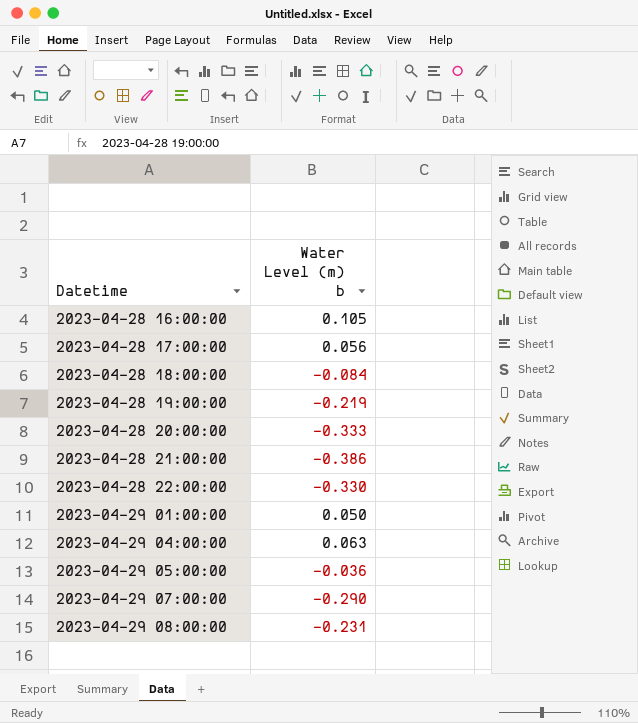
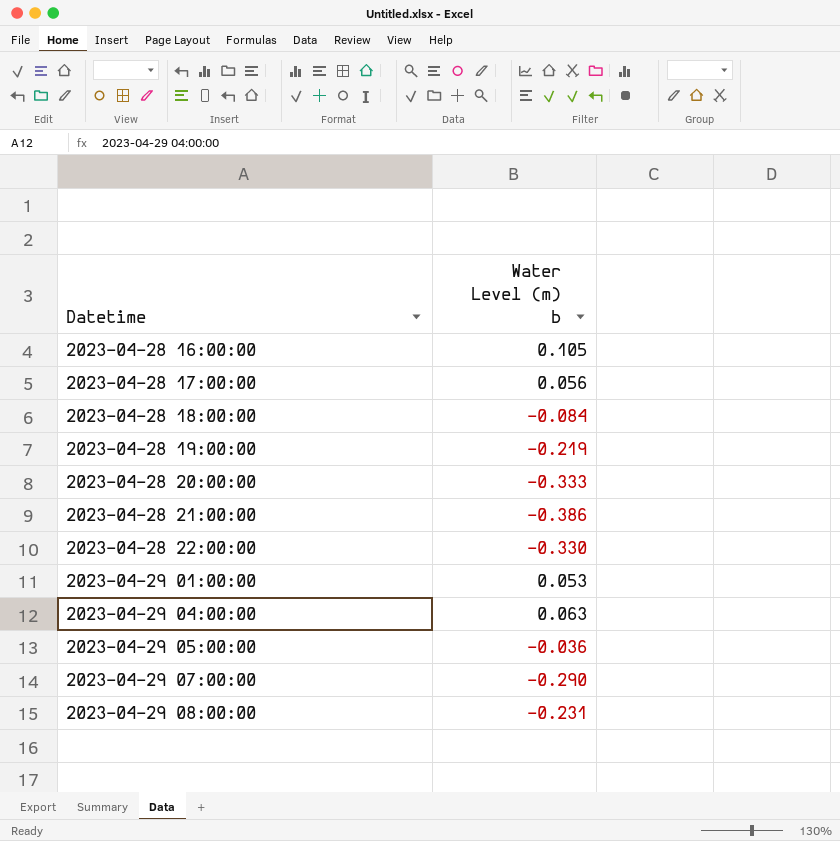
2023-04-29 01:00:00 | Water Level (m) b: 0.050 -> 0.053

